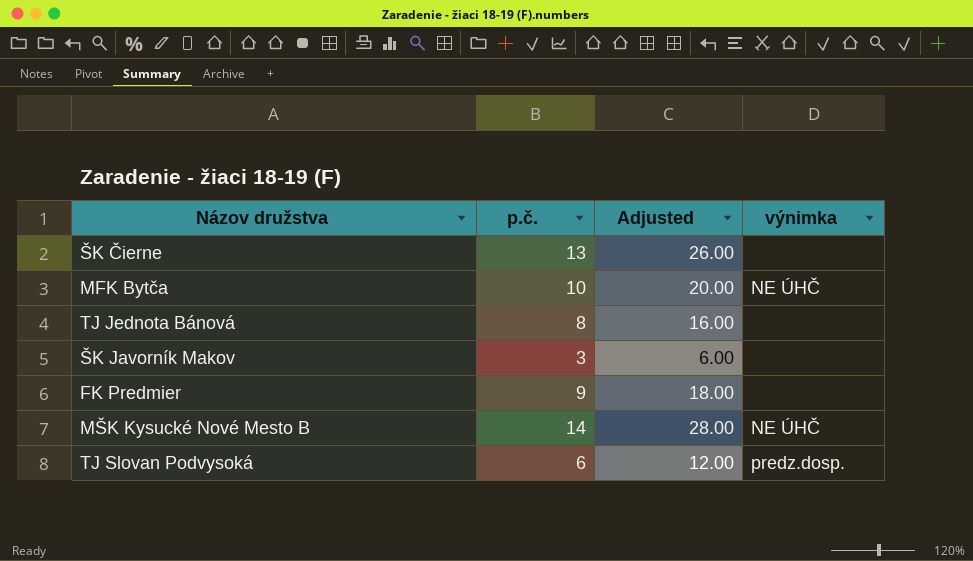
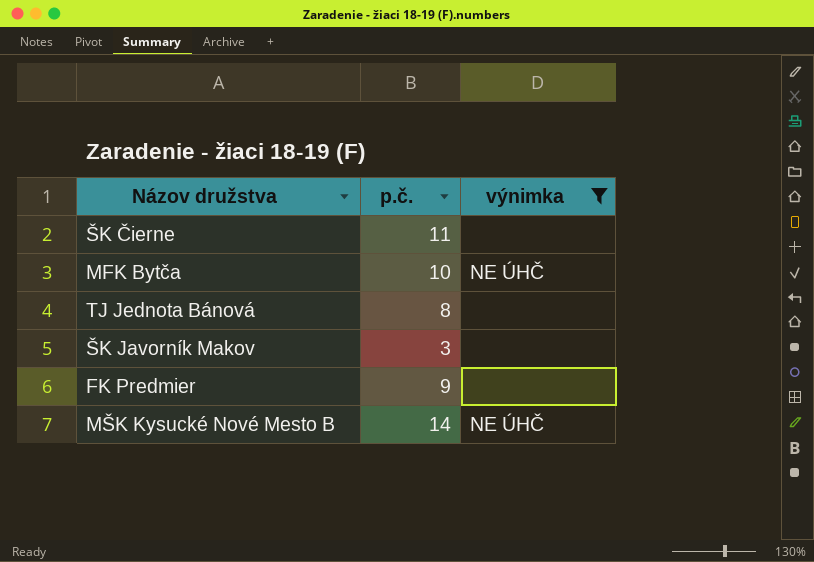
filter: none -> výnimka != predz.dosp.
column Adjusted | formula: [p.č.] * 2 -> none
ŠK Čierne | p.č.: 13 -> 11

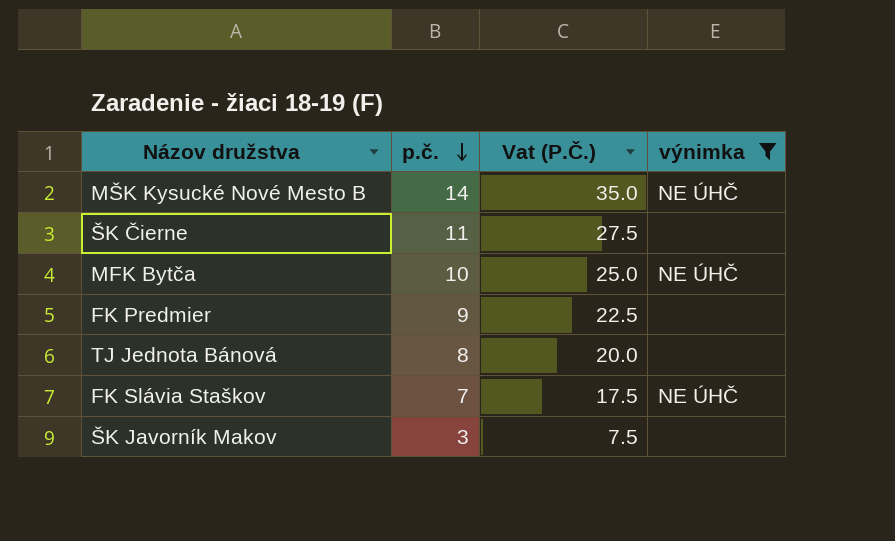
row order: none -> p.č. descending
column Vat (P.Č.) | formula: none -> [p.č.] * 2.5
row FK Slávia Staškov: none -> 7 | 17.5 | NE ÚHČ

